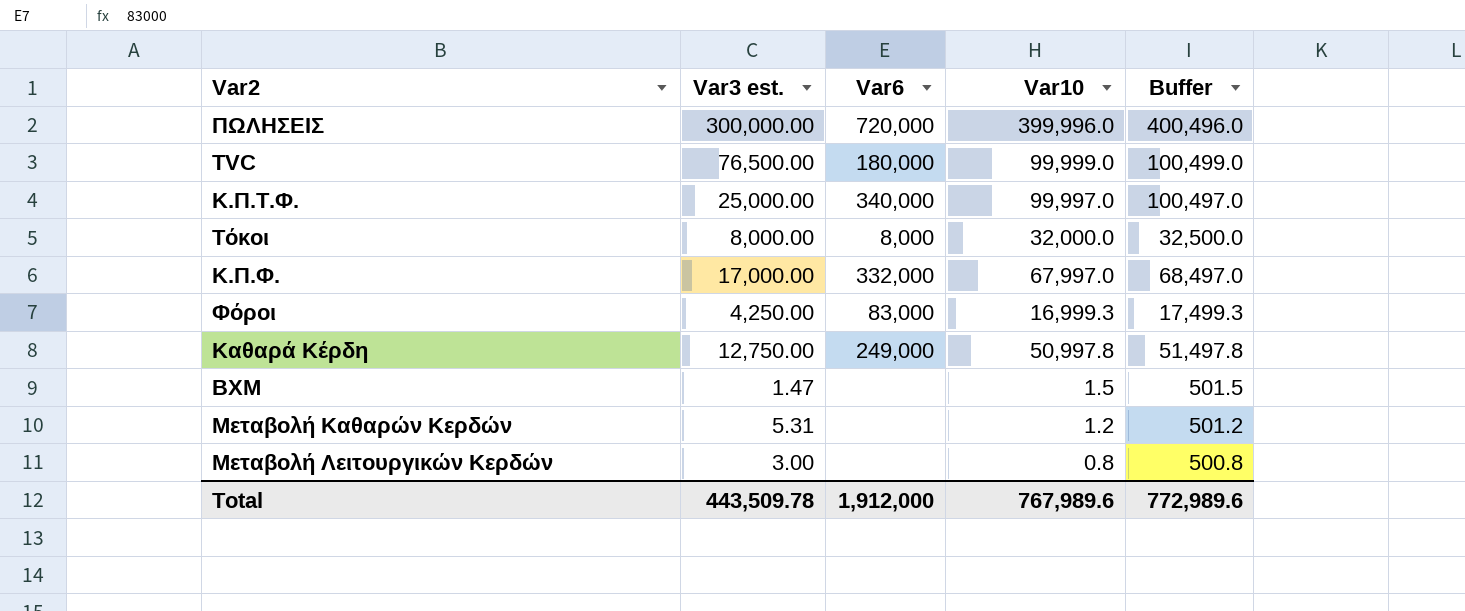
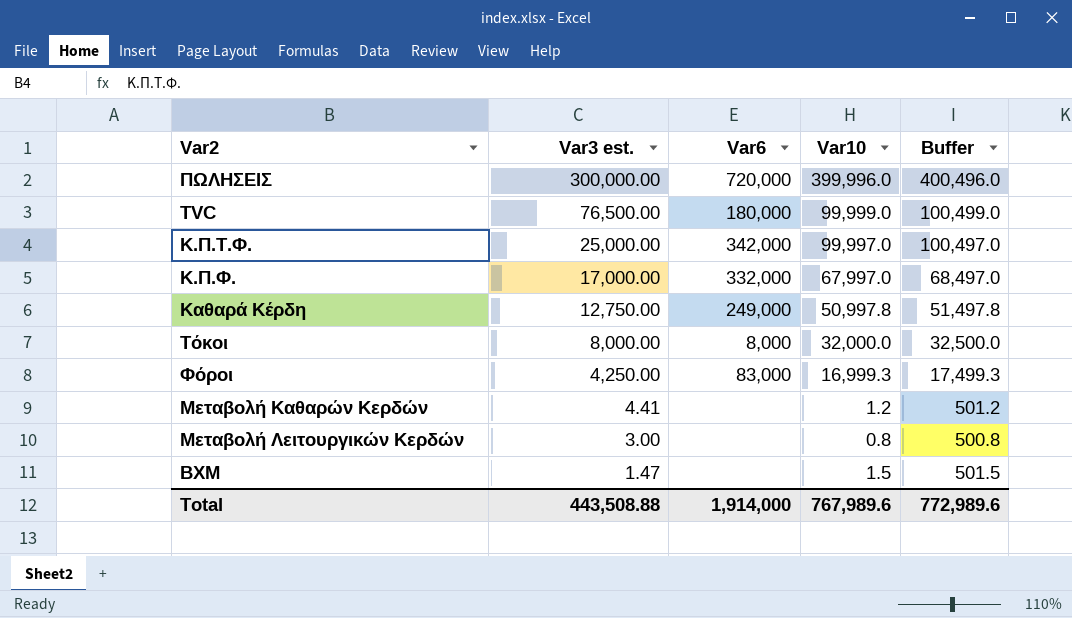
row order: none -> Var3 est. descending
Κ.Π.Τ.Φ. | Var6: 340,000 -> 342,000
Μεταβολή Καθαρών Κερδών | Var3 est.: 5.31 -> 4.41
Total | Var3 est.: 443,509.78 -> 443,508.88
Total | Var6: 1,912,000 -> 1,914,000

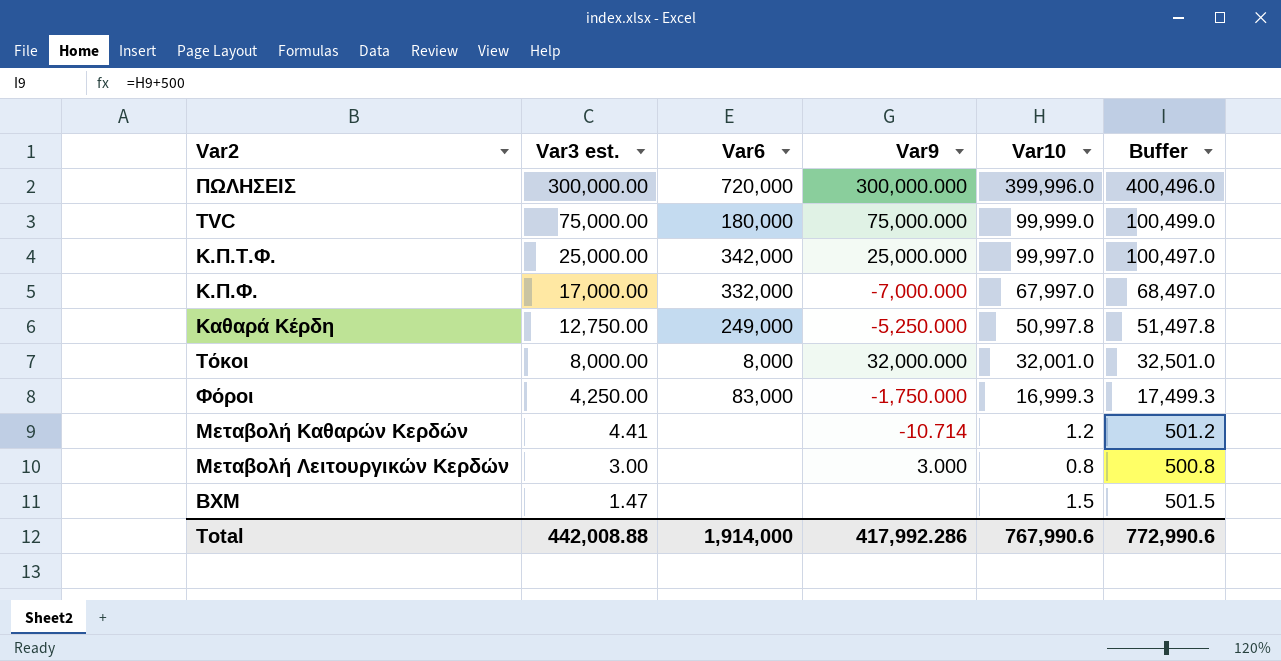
column Var9 | position: none -> 4
TVC | Var3 est.: 76,500.00 -> 75,000.00
Τόκοι | Var10: 32,000.0 -> 32,001.0
Τόκοι | Buffer: 32,500.0 -> 32,501.0
Total | Var3 est.: 443,508.88 -> 442,008.88
Total | Var10: 767,989.6 -> 767,990.6
Total | Buffer: 772,989.6 -> 772,990.6

